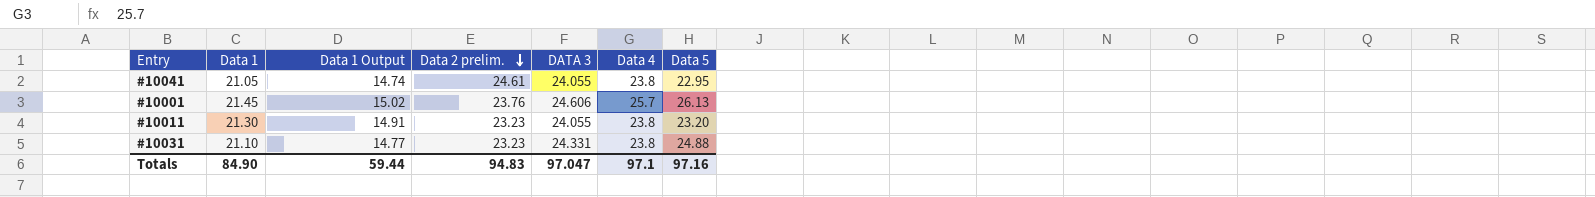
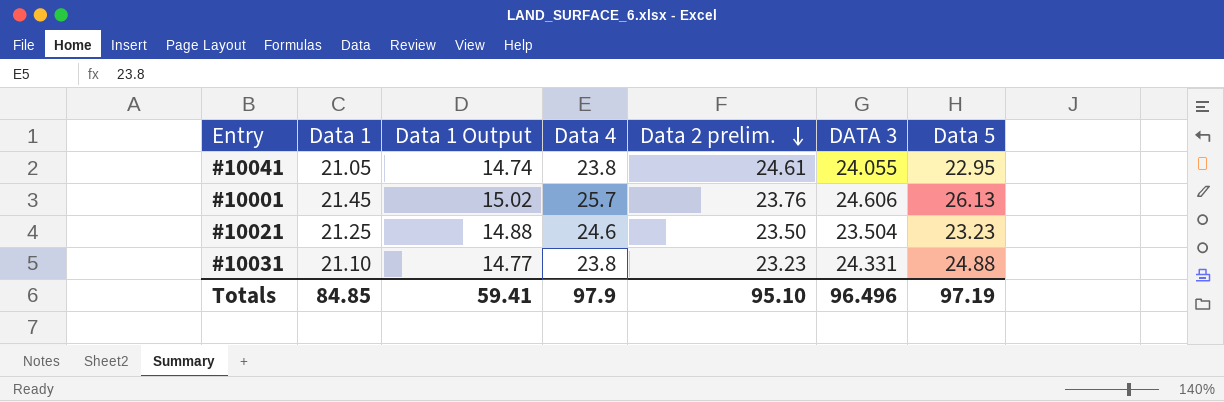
column Data 4 | position: 6 -> 4
row #10011: 21.30 | 14.91 | 23.23 | 24.055 | 23.8 | 23.20 -> none
row #10021: none -> 21.25 | 14.88 | 24.6 | 23.50 | 23.504 | 23.23
Totals | Data 1: 84.90 -> 84.85
Totals | Data 1 Output: 59.44 -> 59.41
Totals | Data 4: 97.1 -> 97.9
Totals | Data 2 prelim.: 94.83 -> 95.10
Totals | DATA 3: 97.047 -> 96.496
Totals | Data 5: 97.16 -> 97.19

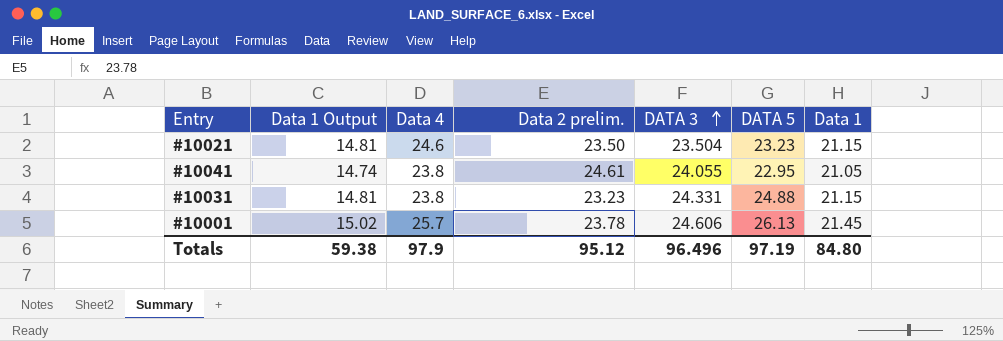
row order: Data 2 prelim. descending -> DATA 3 ascending
column name: Data 5 -> DATA 5
column Data 1 | position: 2 -> 7
#10021 | Data 1 Output: 14.88 -> 14.81
#10021 | Data 1: 21.25 -> 21.15
#10031 | Data 1 Output: 14.77 -> 14.81
#10031 | Data 1: 21.10 -> 21.15
#10001 | Data 2 prelim.: 23.76 -> 23.78
Totals | Data 1 Output: 59.41 -> 59.38
Totals | Data 2 prelim.: 95.10 -> 95.12
Totals | Data 1: 84.85 -> 84.80

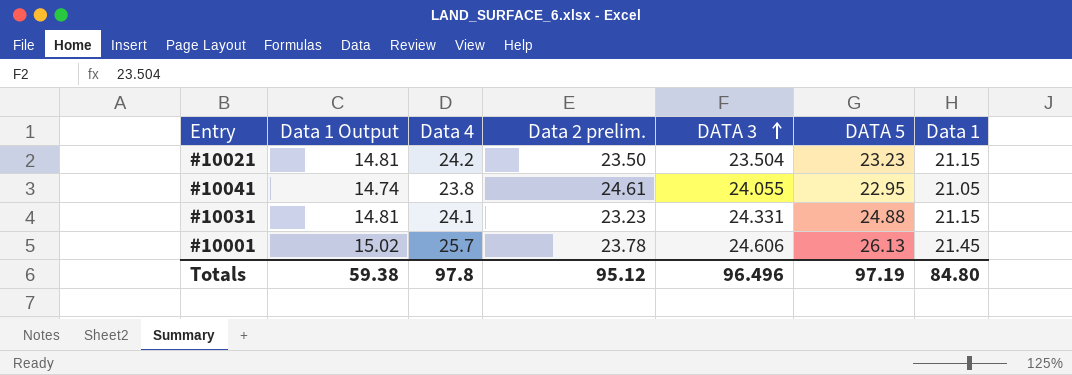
#10021 | Data 4: 24.6 -> 24.2
#10031 | Data 4: 23.8 -> 24.1
Totals | Data 4: 97.9 -> 97.8

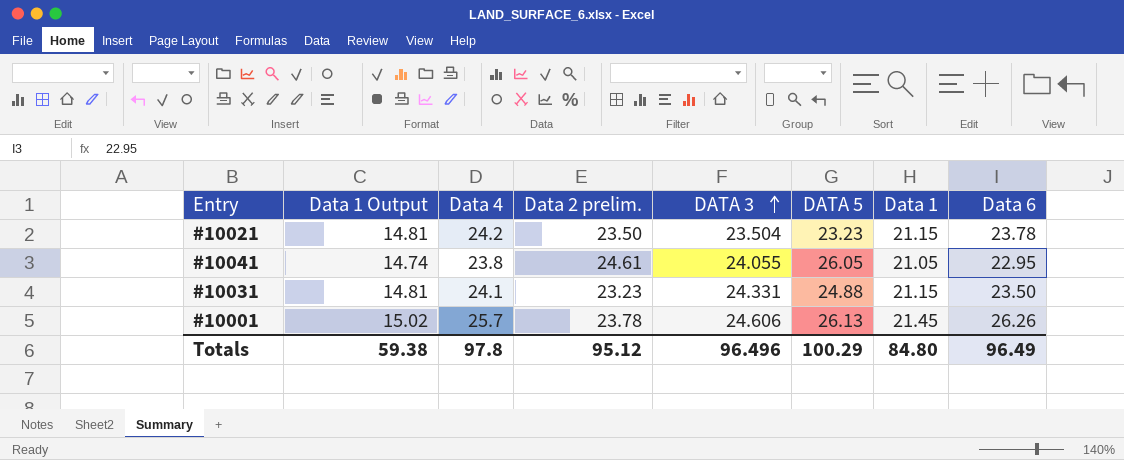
column Data 6 | position: none -> 8
#10041 | DATA 5: 22.95 -> 26.05
Totals | DATA 5: 97.19 -> 100.29

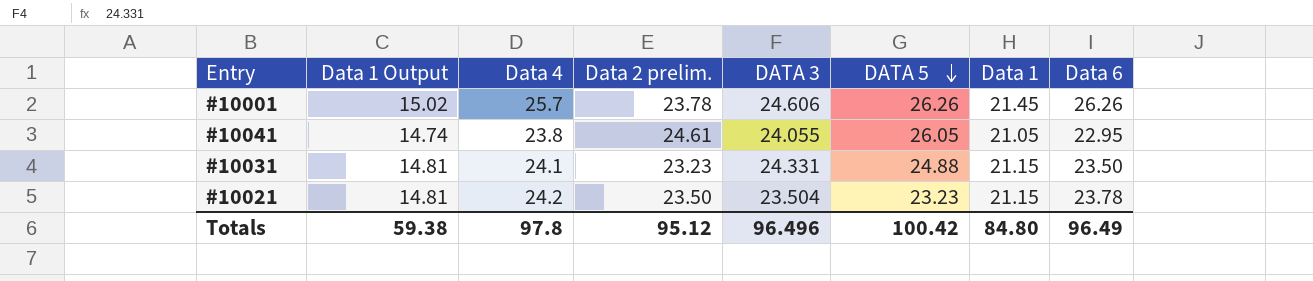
row order: DATA 3 ascending -> DATA 5 descending
#10001 | DATA 5: 26.13 -> 26.26
Totals | DATA 5: 100.29 -> 100.42

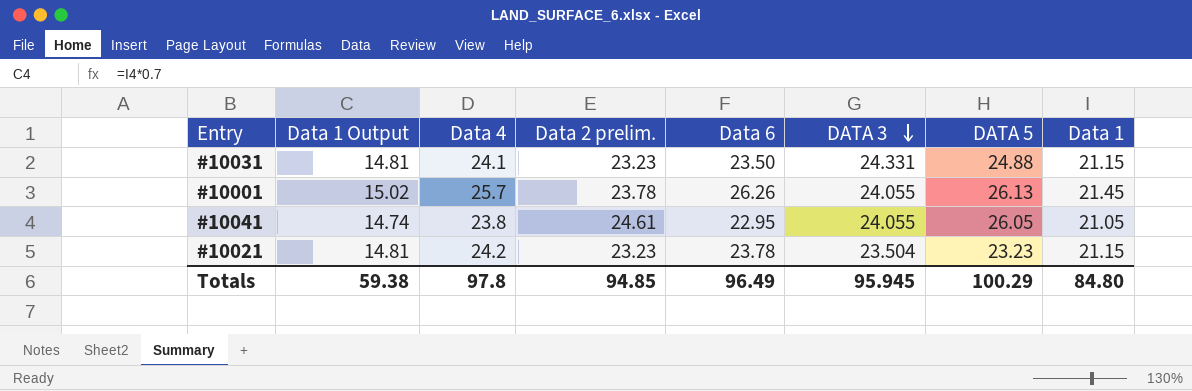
row order: DATA 5 descending -> DATA 3 descending
column Data 6 | position: 8 -> 5
#10001 | DATA 3: 24.606 -> 24.055
#10001 | DATA 5: 26.26 -> 26.13
#10021 | Data 2 prelim.: 23.50 -> 23.23
Totals | Data 2 prelim.: 95.12 -> 94.85
Totals | DATA 3: 96.496 -> 95.945
Totals | DATA 5: 100.42 -> 100.29

